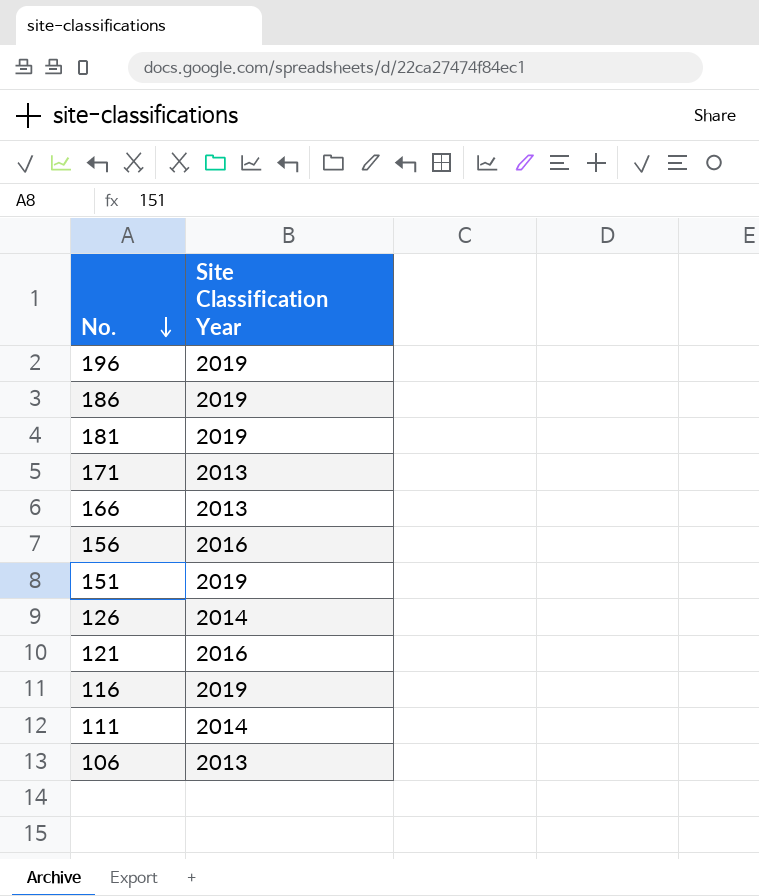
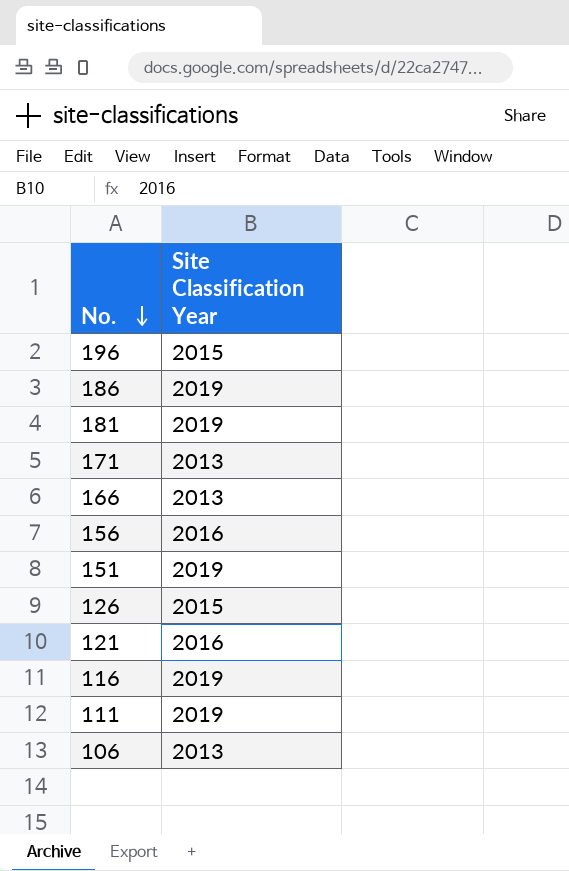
196 | Site Classification Year: 2019 -> 2015
126 | Site Classification Year: 2014 -> 2015
111 | Site Classification Year: 2014 -> 2019

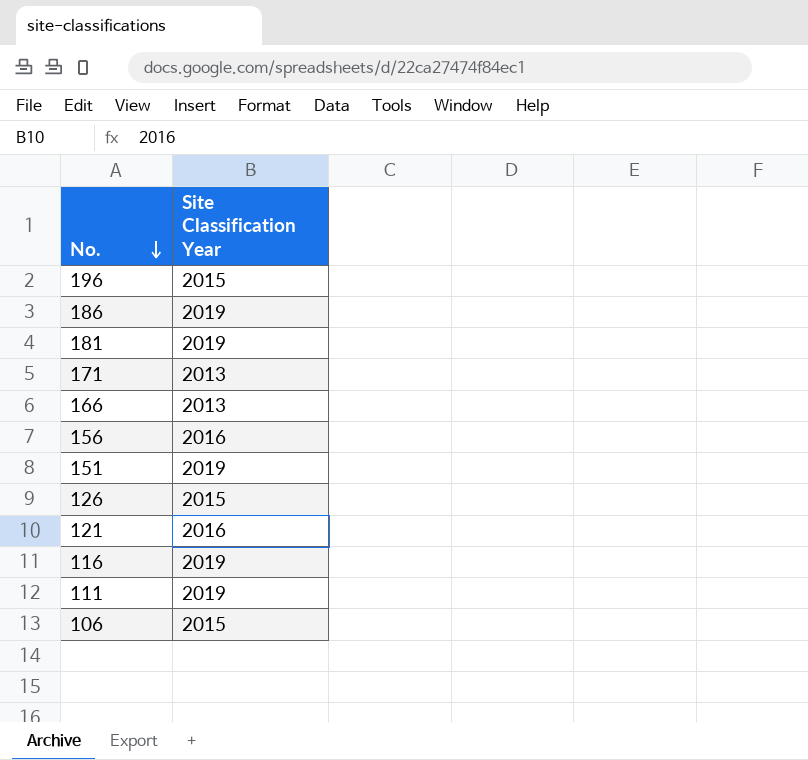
106 | Site Classification Year: 2013 -> 2015

